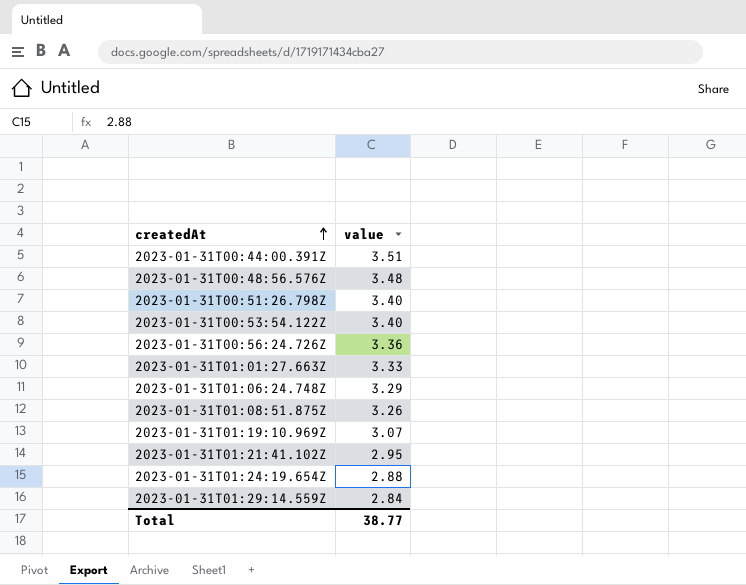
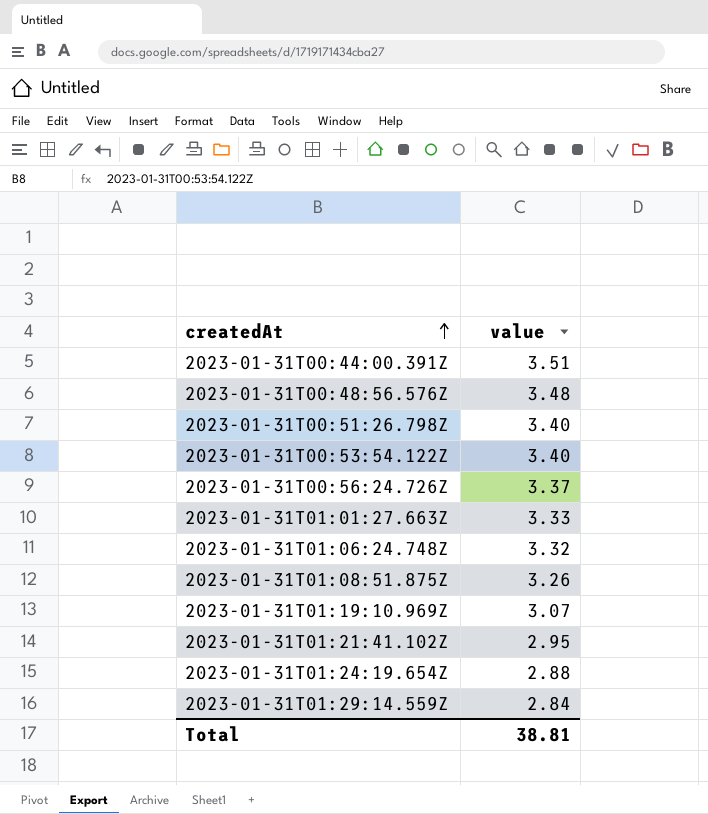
2023-01-31T00:56:24.726Z | value: 3.36 -> 3.37
2023-01-31T01:06:24.748Z | value: 3.29 -> 3.32
Total | value: 38.77 -> 38.81

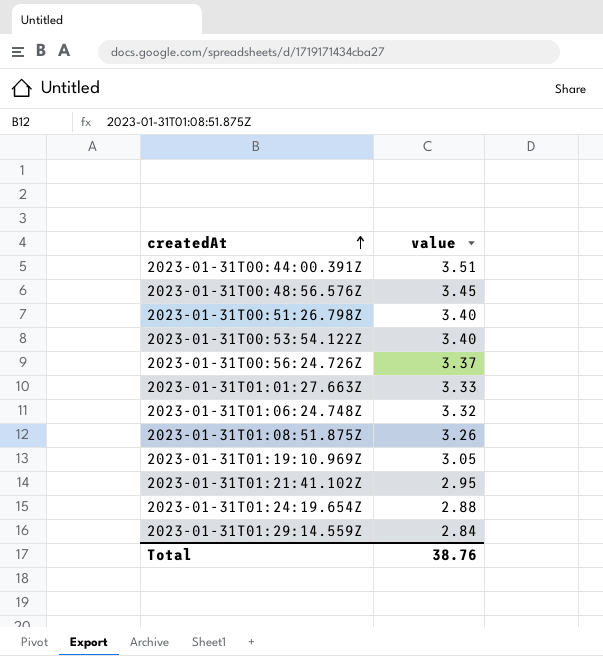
2023-01-31T00:48:56.576Z | value: 3.48 -> 3.45
2023-01-31T01:19:10.969Z | value: 3.07 -> 3.05
Total | value: 38.81 -> 38.76

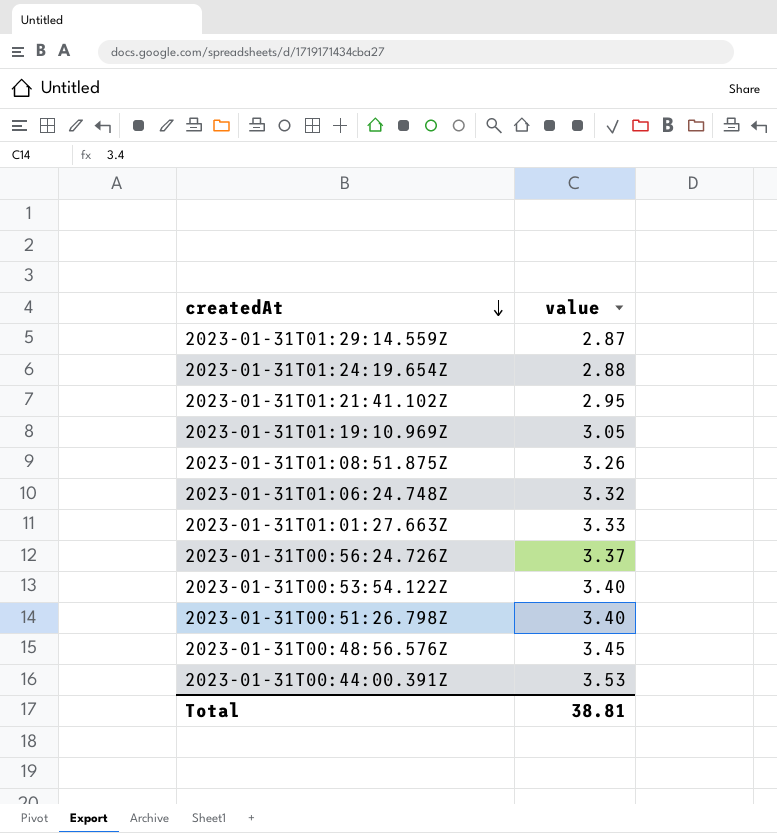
row order: createdAt ascending -> createdAt descending
2023-01-31T01:29:14.559Z | value: 2.84 -> 2.87
2023-01-31T00:44:00.391Z | value: 3.51 -> 3.53
Total | value: 38.76 -> 38.81

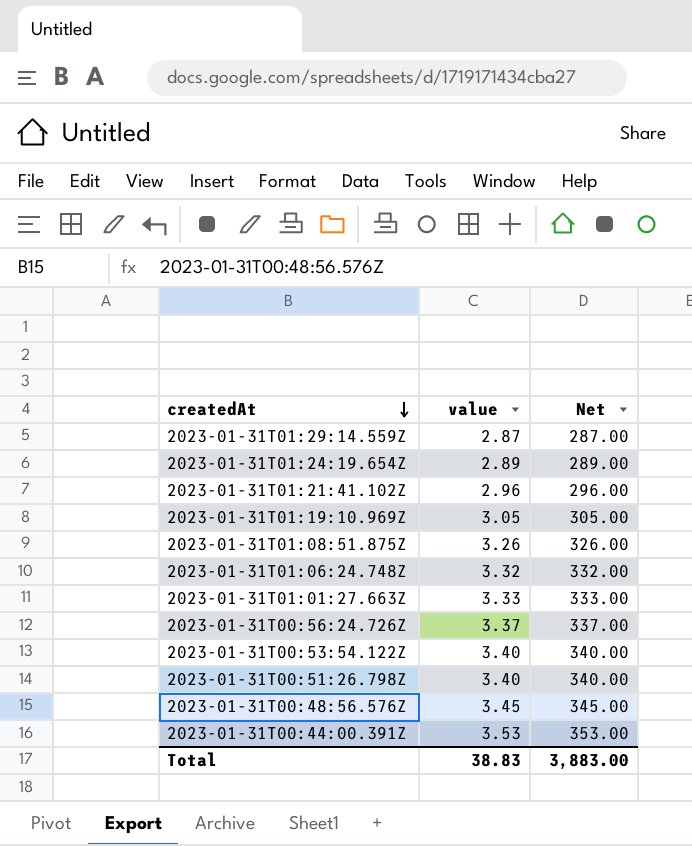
column Net | formula: none -> [value] * 100
2023-01-31T01:24:19.654Z | value: 2.88 -> 2.89
2023-01-31T01:21:41.102Z | value: 2.95 -> 2.96
Total | value: 38.81 -> 38.83

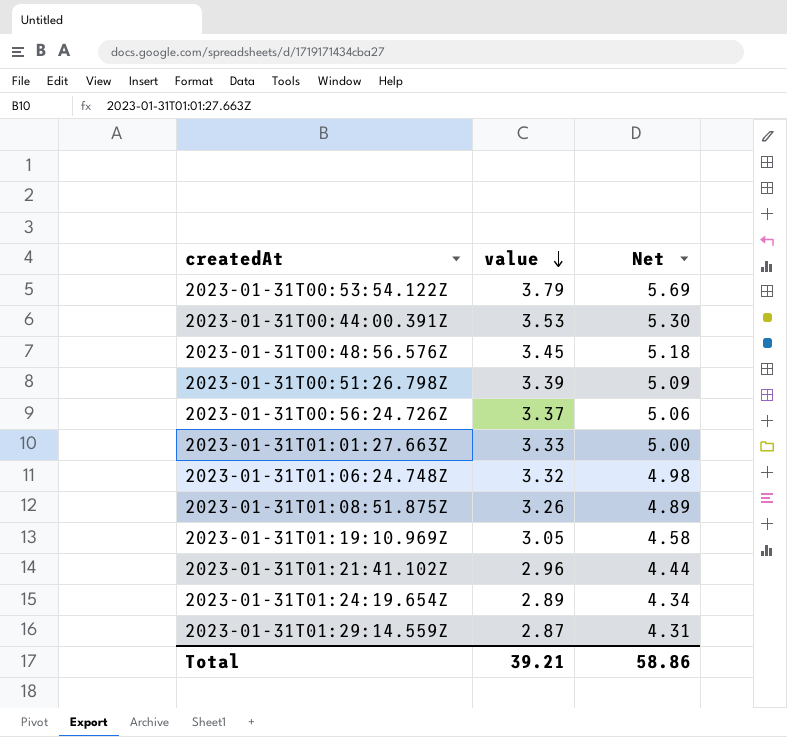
row order: createdAt descending -> value descending
column Net | formula: [value] * 100 -> [value] * 1.5
2023-01-31T00:53:54.122Z | value: 3.40 -> 3.79
2023-01-31T00:51:26.798Z | value: 3.40 -> 3.39
Total | value: 38.83 -> 39.21
Total | Net: 3,883.00 -> 58.86

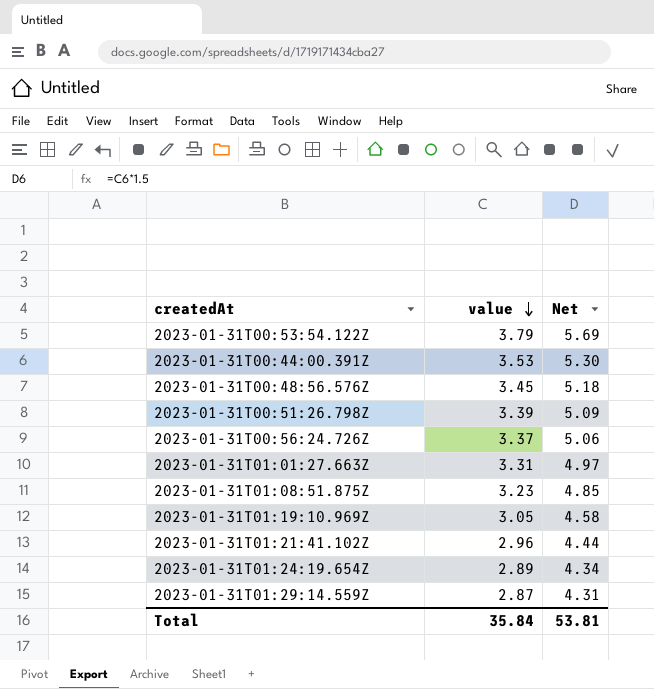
row 2023-01-31T01:06:24.748Z: 3.32 | 4.98 -> none
2023-01-31T01:01:27.663Z | value: 3.33 -> 3.31
2023-01-31T01:01:27.663Z | Net: 5.00 -> 4.97
2023-01-31T01:08:51.875Z | value: 3.26 -> 3.23
2023-01-31T01:08:51.875Z | Net: 4.89 -> 4.85
Total | value: 39.21 -> 35.84
Total | Net: 58.86 -> 53.81

